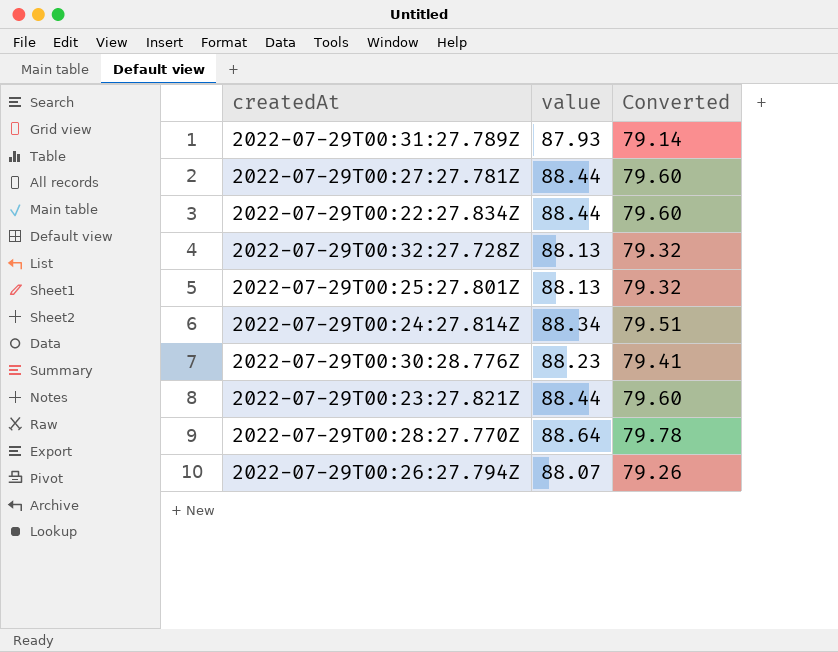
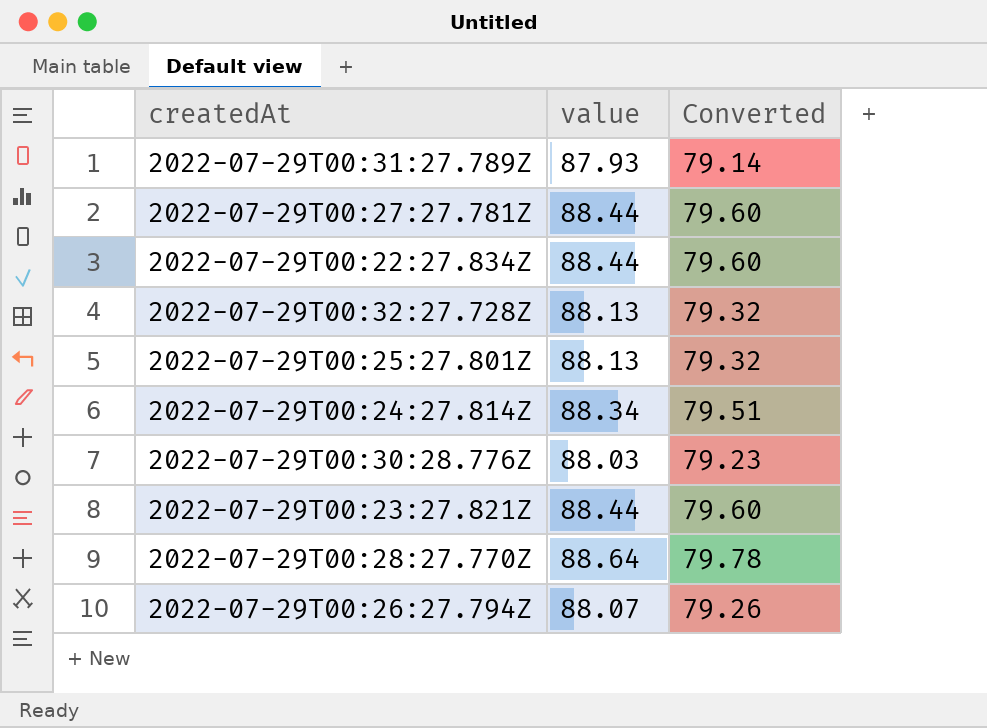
2022-07-29T00:30:28.776Z | value: 88.23 -> 88.03
2022-07-29T00:30:28.776Z | Converted: 79.41 -> 79.23

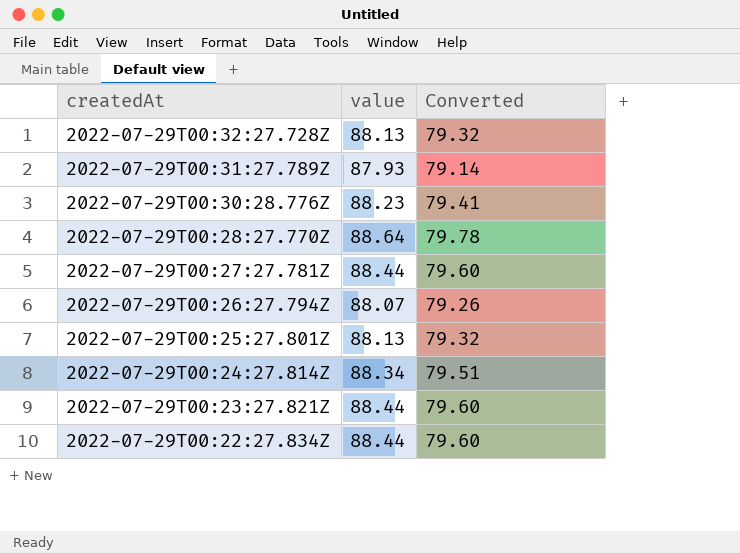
row order: none -> createdAt descending
2022-07-29T00:30:28.776Z | value: 88.03 -> 88.23
2022-07-29T00:30:28.776Z | Converted: 79.23 -> 79.41

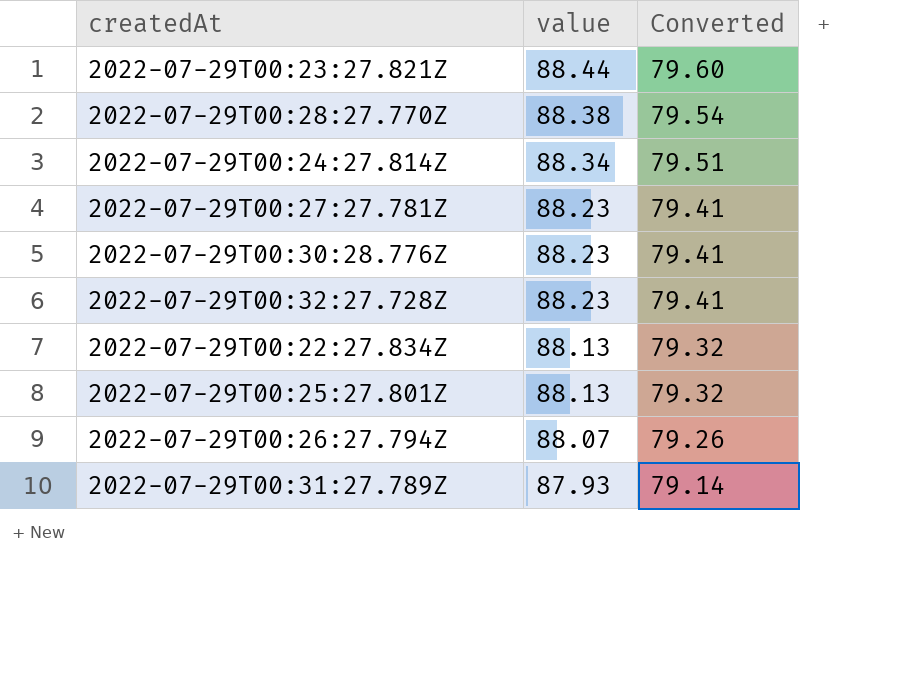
row order: createdAt descending -> value descending
2022-07-29T00:28:27.770Z | value: 88.64 -> 88.38
2022-07-29T00:28:27.770Z | Converted: 79.78 -> 79.54
2022-07-29T00:27:27.781Z | value: 88.44 -> 88.23
2022-07-29T00:27:27.781Z | Converted: 79.60 -> 79.41
2022-07-29T00:32:27.728Z | value: 88.13 -> 88.23
2022-07-29T00:32:27.728Z | Converted: 79.32 -> 79.41
2022-07-29T00:22:27.834Z | value: 88.44 -> 88.13
2022-07-29T00:22:27.834Z | Converted: 79.60 -> 79.32

